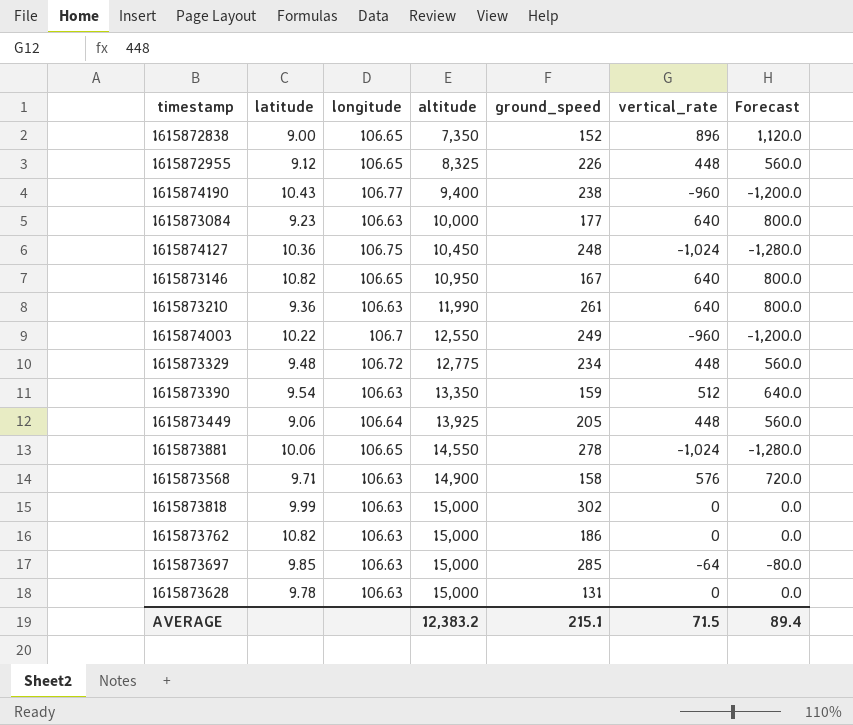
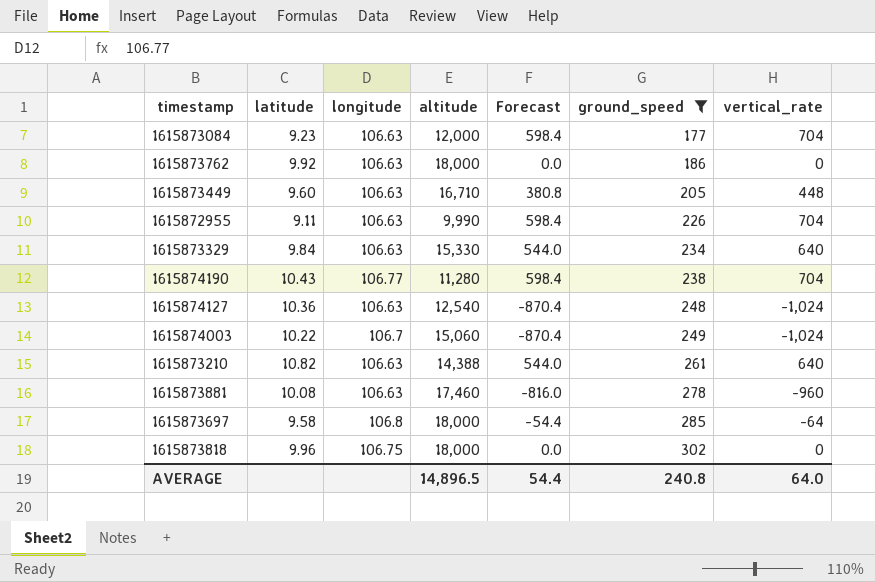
filter: none -> ground_speed >= 177
row order: altitude ascending -> ground_speed ascending
column Forecast | formula: [vertical_rate] * 1.25 -> [vertical_rate] * 0.85
column Forecast | position: 7 -> 5
1615873084 | altitude: 10,000 -> 12,000
1615873084 | vertical_rate: 640 -> 704
1615873762 | latitude: 10.82 -> 9.92
1615873762 | altitude: 15,000 -> 18,000
1615873449 | latitude: 9.06 -> 9.60
1615873449 | longitude: 106.64 -> 106.63
1615873449 | altitude: 13,925 -> 16,710
1615872955 | latitude: 9.12 -> 9.11
1615872955 | longitude: 106.65 -> 106.63
1615872955 | altitude: 8,325 -> 9,990
1615872955 | vertical_rate: 448 -> 704
1615873329 | latitude: 9.48 -> 9.84
1615873329 | longitude: 106.72 -> 106.63
1615873329 | altitude: 12,775 -> 15,330
1615873329 | vertical_rate: 448 -> 640
1615874190 | altitude: 9,400 -> 11,280
1615874190 | vertical_rate: -960 -> 704
1615874127 | longitude: 106.75 -> 106.63
1615874127 | altitude: 10,450 -> 12,540
1615874003 | altitude: 12,550 -> 15,060
1615874003 | vertical_rate: -960 -> -1,024
1615873210 | latitude: 9.36 -> 10.82
1615873210 | altitude: 11,990 -> 14,388
1615873881 | latitude: 10.06 -> 10.08
1615873881 | longitude: 106.65 -> 106.63
1615873881 | altitude: 14,550 -> 17,460
1615873881 | vertical_rate: -1,024 -> -960
1615873697 | latitude: 9.85 -> 9.58
1615873697 | longitude: 106.63 -> 106.8
1615873697 | altitude: 15,000 -> 18,000
1615873818 | latitude: 9.99 -> 9.96
1615873818 | longitude: 106.63 -> 106.75
1615873818 | altitude: 15,000 -> 18,000
AVERAGE | altitude: 12,383.2 -> 14,896.5
AVERAGE | Forecast: 89.4 -> 54.4
AVERAGE | ground_speed: 215.1 -> 240.8
AVERAGE | vertical_rate: 71.5 -> 64.0

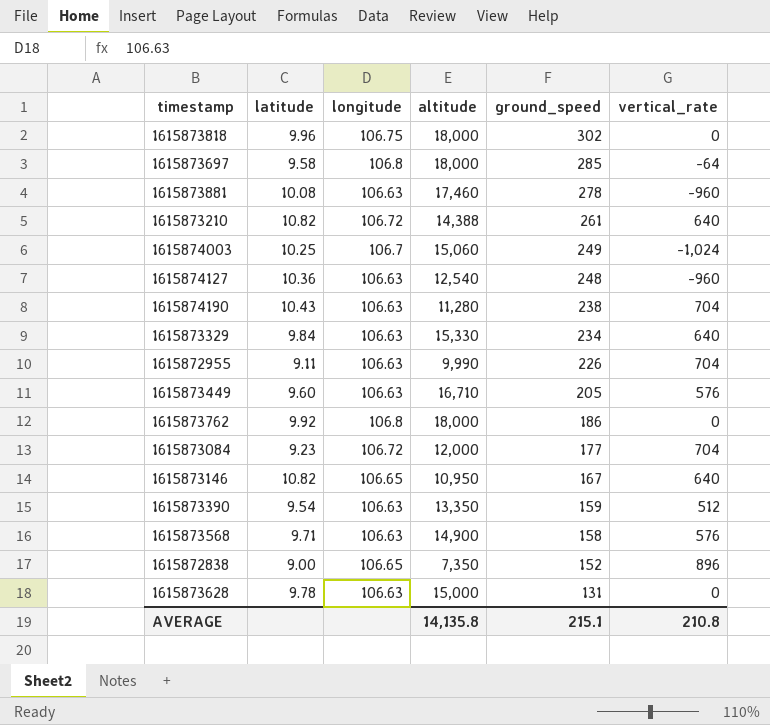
filter: ground_speed >= 177 -> none
row order: ground_speed ascending -> ground_speed descending
column Forecast | formula: [vertical_rate] * 0.85 -> none
1615873210 | longitude: 106.63 -> 106.72
1615874003 | latitude: 10.22 -> 10.25
1615874127 | vertical_rate: -1,024 -> -960
1615874190 | longitude: 106.77 -> 106.63
1615873449 | vertical_rate: 448 -> 576
1615873762 | longitude: 106.63 -> 106.8
1615873084 | longitude: 106.63 -> 106.72
AVERAGE | altitude: 14,896.5 -> 14,135.8
AVERAGE | ground_speed: 240.8 -> 215.1
AVERAGE | vertical_rate: 64.0 -> 210.8

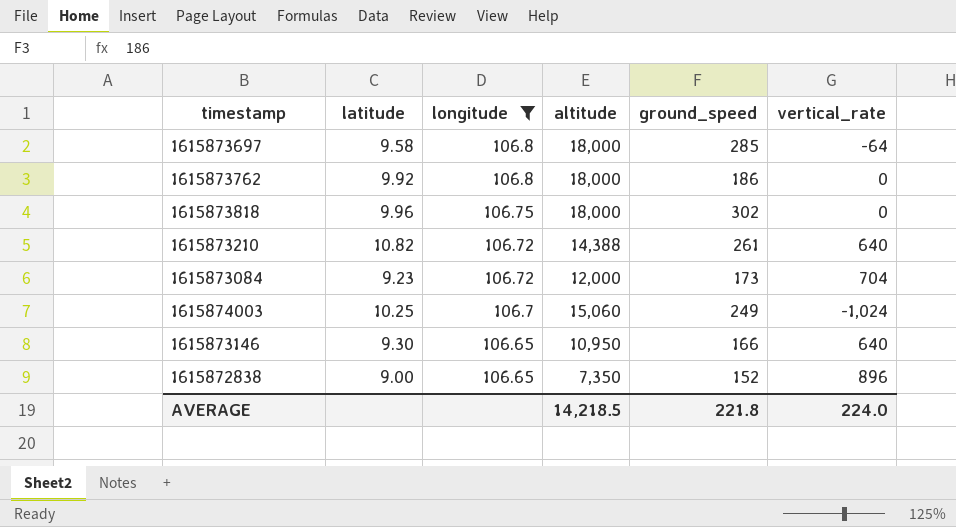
filter: none -> longitude != 106.63
row order: ground_speed descending -> longitude descending
1615873084 | ground_speed: 177 -> 173
1615873146 | latitude: 10.82 -> 9.30
1615873146 | ground_speed: 167 -> 166
AVERAGE | altitude: 14,135.8 -> 14,218.5
AVERAGE | ground_speed: 215.1 -> 221.8
AVERAGE | vertical_rate: 210.8 -> 224.0

